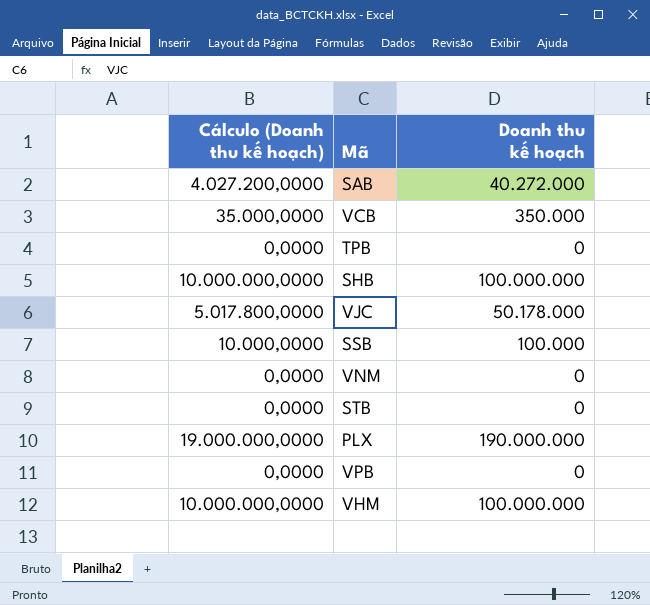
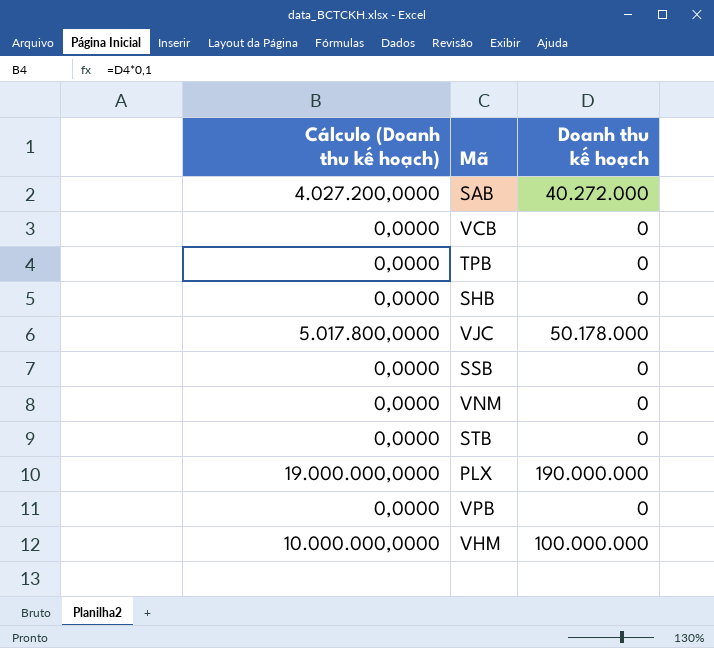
VCB | Cálculo (Doanh thu kế hoạch): 35.000,0000 -> 0,0000
VCB | Doanh thu kế hoạch: 350.000 -> 0
SHB | Cálculo (Doanh thu kế hoạch): 10.000.000,0000 -> 0,0000
SHB | Doanh thu kế hoạch: 100.000.000 -> 0
SSB | Cálculo (Doanh thu kế hoạch): 10.000,0000 -> 0,0000
SSB | Doanh thu kế hoạch: 100.000 -> 0

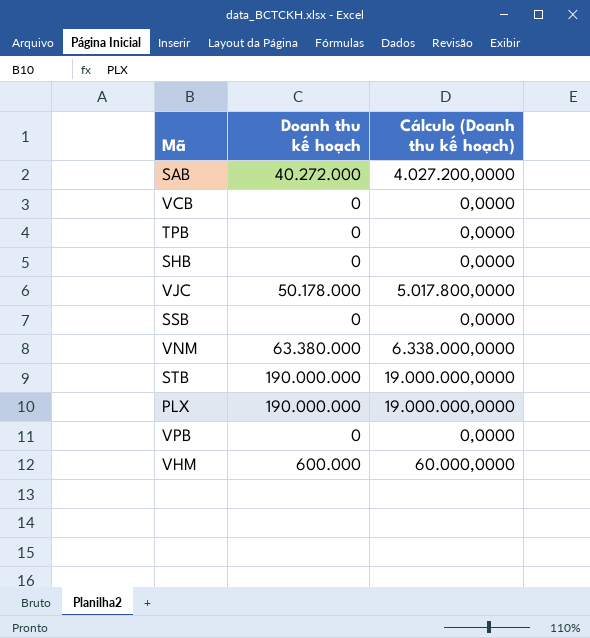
column Cálculo (Doanh thu kế hoạch) | position: 1 -> 3
VNM | Doanh thu kế hoạch: 0 -> 63.380.000
VNM | Cálculo (Doanh thu kế hoạch): 0,0000 -> 6.338.000,0000
STB | Doanh thu kế hoạch: 0 -> 190.000.000
STB | Cálculo (Doanh thu kế hoạch): 0,0000 -> 19.000.000,0000
VHM | Doanh thu kế hoạch: 100.000.000 -> 600.000
VHM | Cálculo (Doanh thu kế hoạch): 10.000.000,0000 -> 60.000,0000

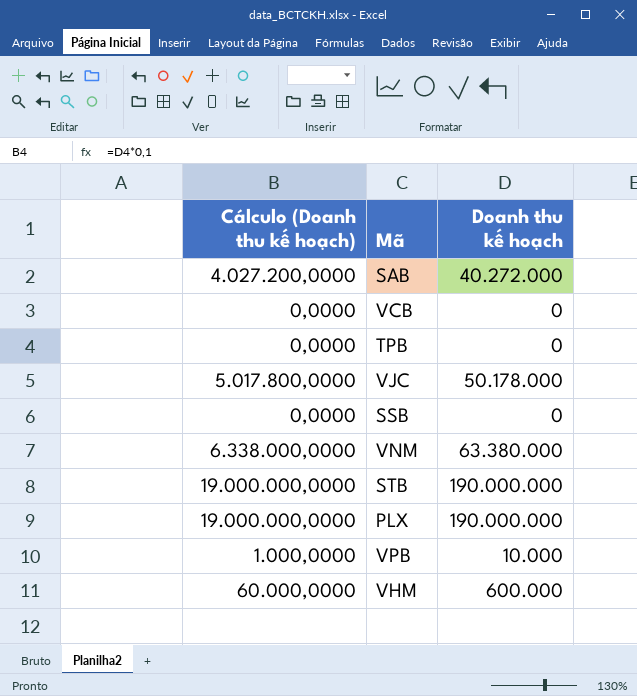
column Cálculo (Doanh thu kế hoạch) | position: 3 -> 1
row SHB: 0 | 0,0000 -> none
VPB | Cálculo (Doanh thu kế hoạch): 0,0000 -> 1.000,0000
VPB | Doanh thu kế hoạch: 0 -> 10.000

